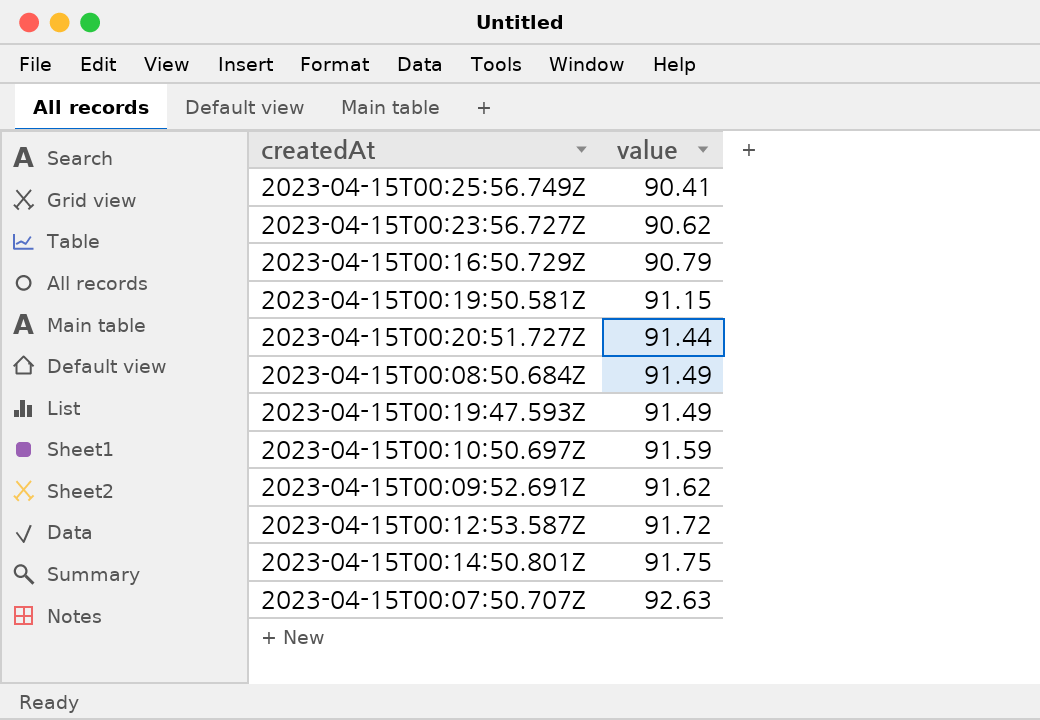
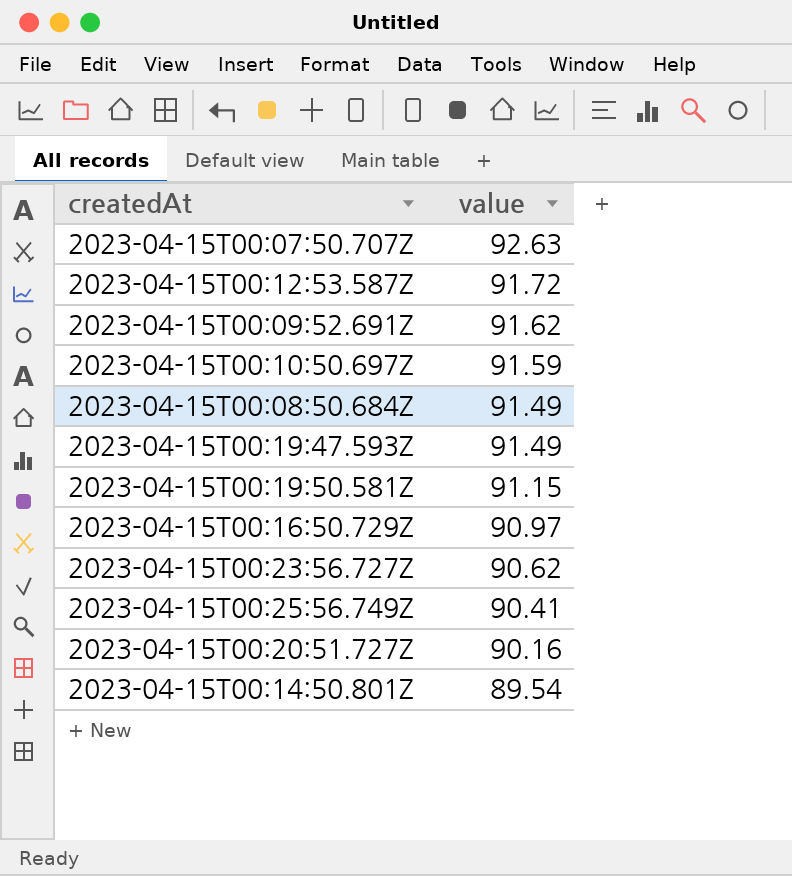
row order: value ascending -> value descending
2023-04-15T00:16:50.729Z | value: 90.79 -> 90.97
2023-04-15T00:20:51.727Z | value: 91.44 -> 90.16
2023-04-15T00:14:50.801Z | value: 91.75 -> 89.54

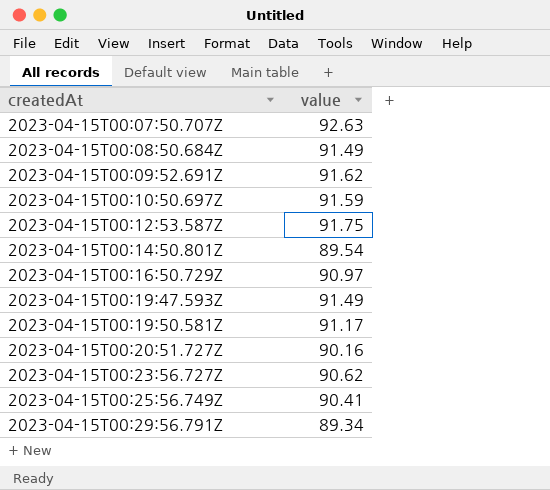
row order: value descending -> createdAt ascending
2023-04-15T00:12:53.587Z | value: 91.72 -> 91.75
2023-04-15T00:19:50.581Z | value: 91.15 -> 91.17
row 2023-04-15T00:29:56.791Z: none -> 89.34

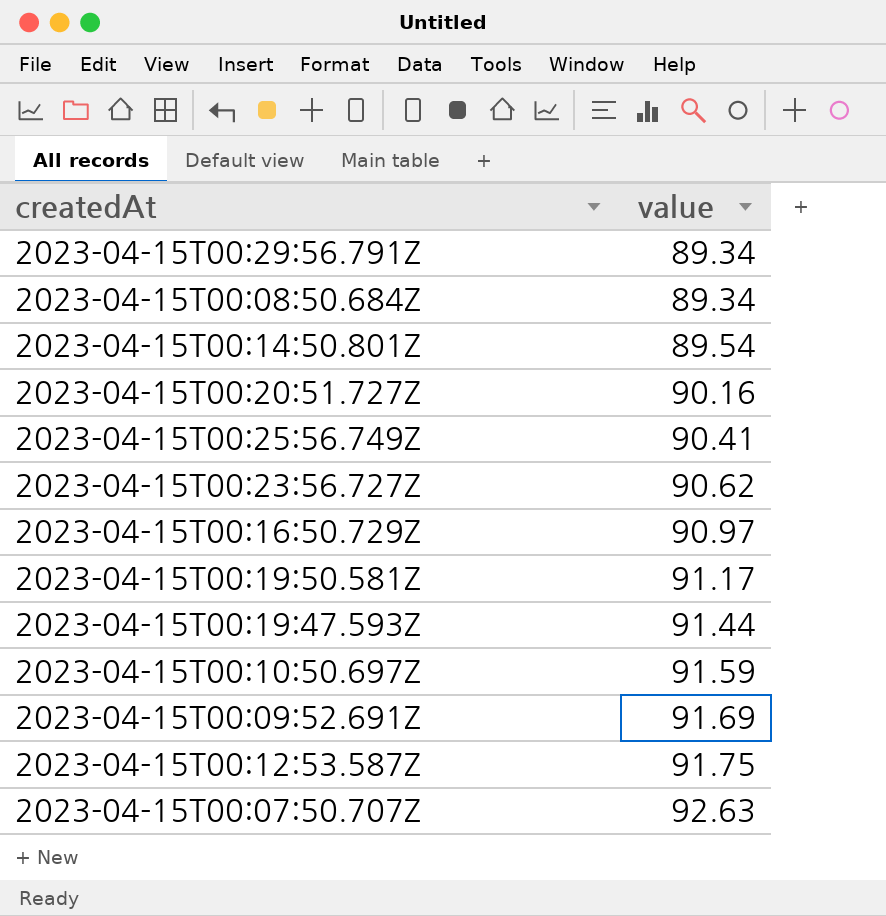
row order: createdAt ascending -> value ascending
2023-04-15T00:08:50.684Z | value: 91.49 -> 89.34
2023-04-15T00:19:47.593Z | value: 91.49 -> 91.44
2023-04-15T00:09:52.691Z | value: 91.62 -> 91.69

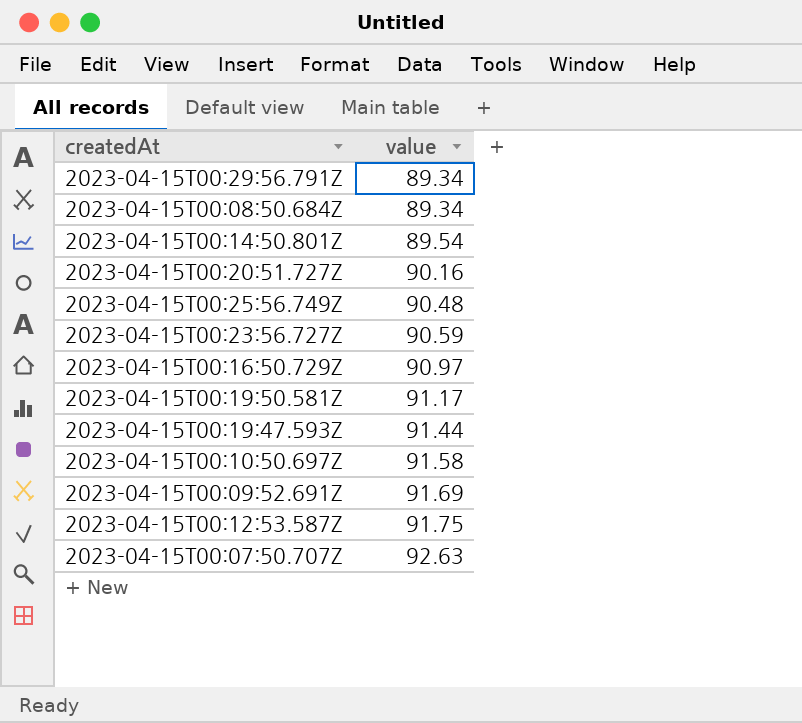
2023-04-15T00:25:56.749Z | value: 90.41 -> 90.48
2023-04-15T00:23:56.727Z | value: 90.62 -> 90.59
2023-04-15T00:10:50.697Z | value: 91.59 -> 91.58

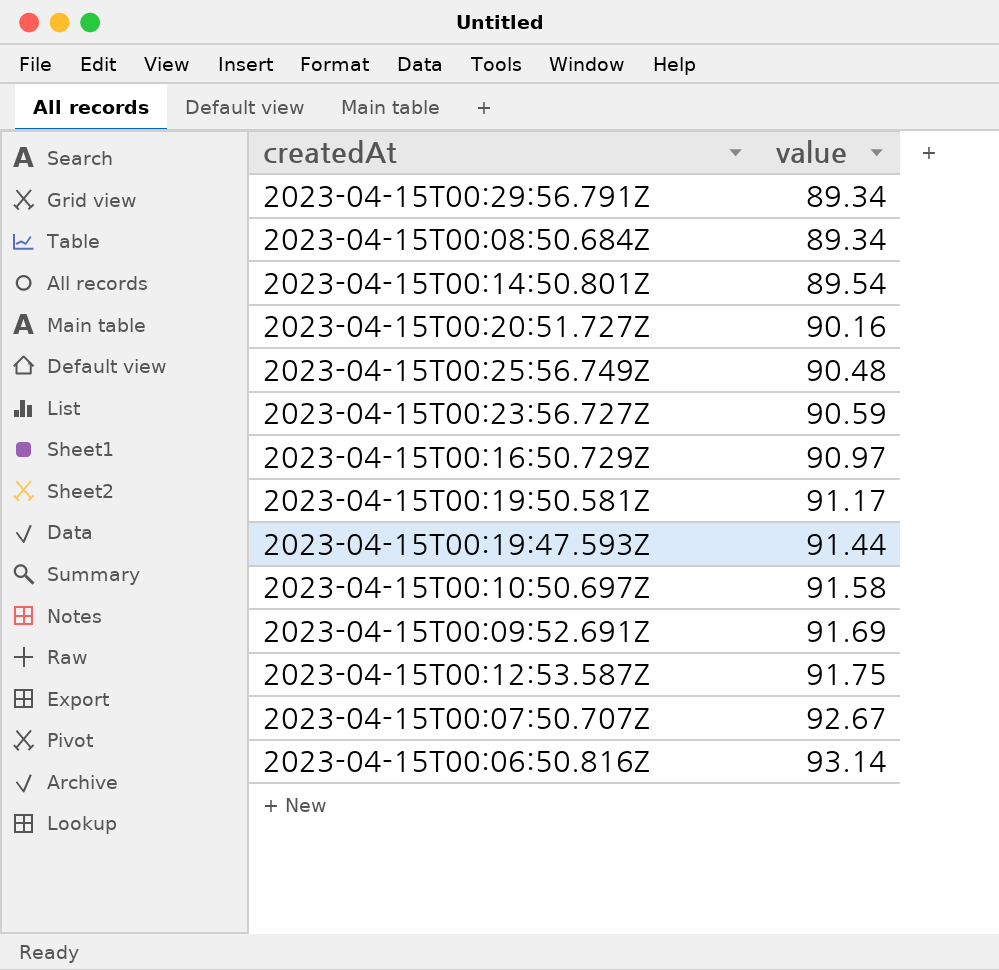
2023-04-15T00:07:50.707Z | value: 92.63 -> 92.67
row 2023-04-15T00:06:50.816Z: none -> 93.14

